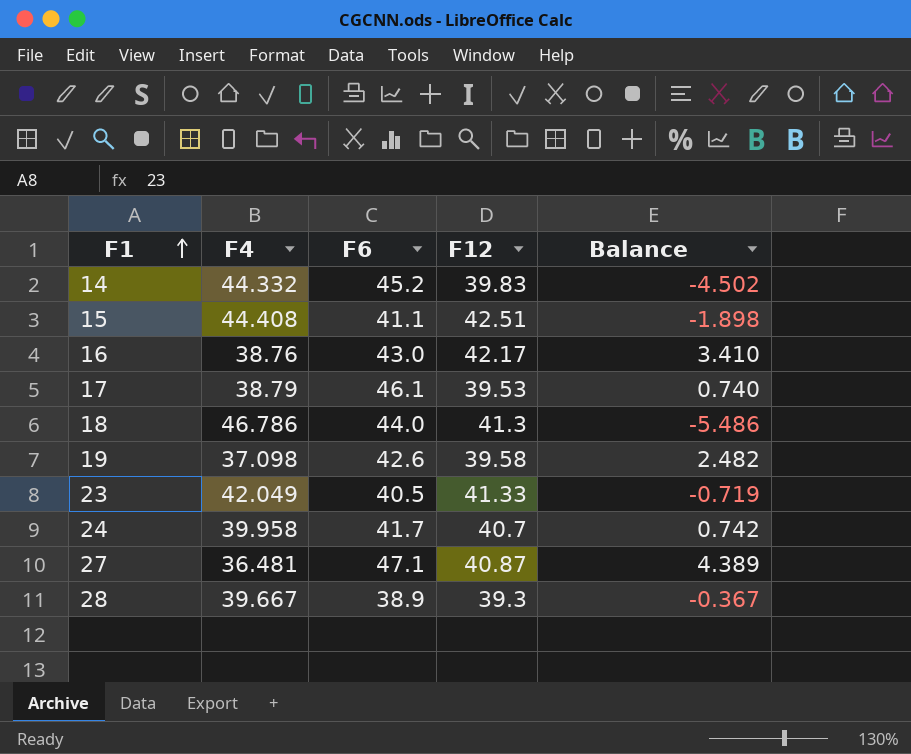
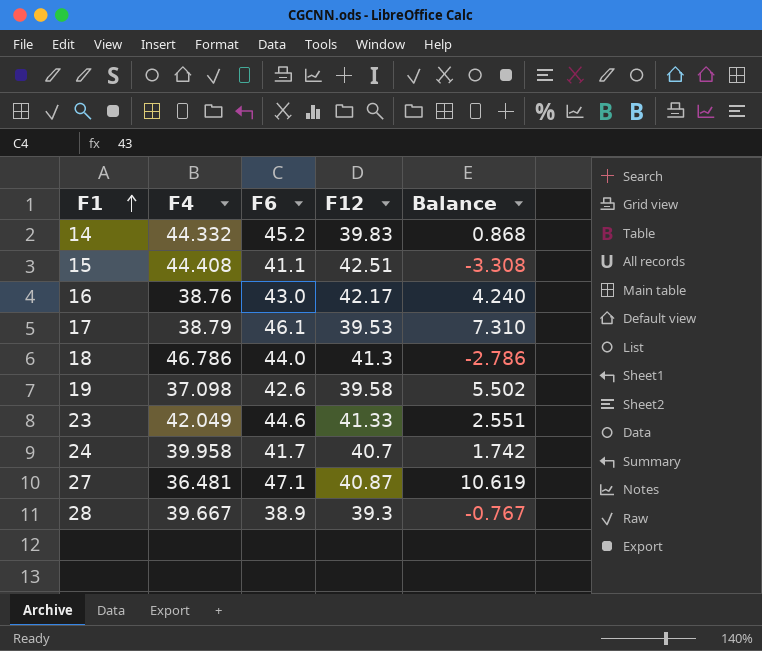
column Balance | formula: [F12] - [F4] -> [F6] - [F4]
23 | F6: 40.5 -> 44.6

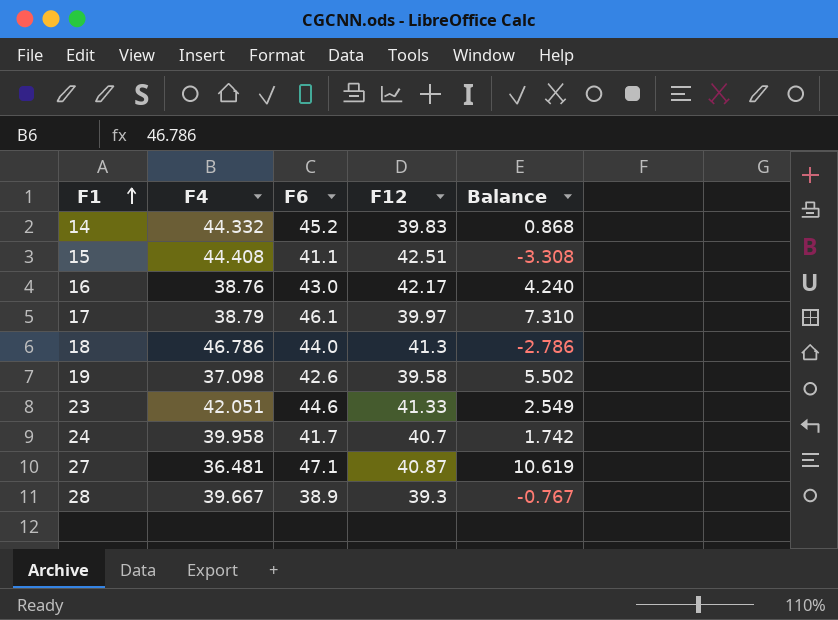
17 | F12: 39.53 -> 39.97
23 | F4: 42.049 -> 42.051
23 | Balance: 2.551 -> 2.549

